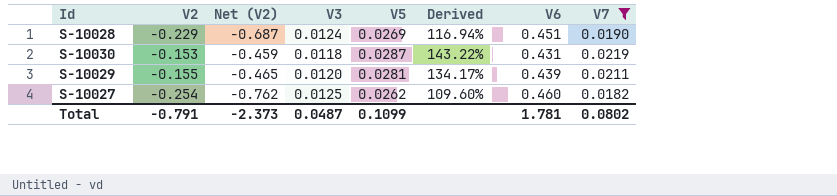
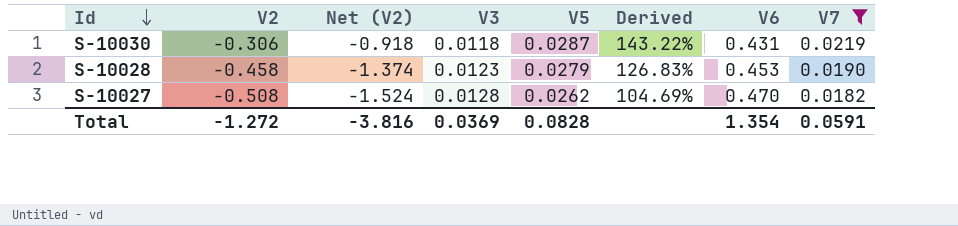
row order: none -> Id descending
row S-10029: -0.155 | -0.465 | 0.0120 | 0.0281 | 134.17% | 0.439 | 0.0211 -> none
S-10030 | V2: -0.153 -> -0.306
S-10030 | Net (V2): -0.459 -> -0.918
S-10028 | V2: -0.229 -> -0.458
S-10028 | Net (V2): -0.687 -> -1.374
S-10028 | V3: 0.0124 -> 0.0123
S-10028 | V5: 0.0269 -> 0.0279
S-10028 | Derived: 116.94% -> 126.83%
S-10028 | V6: 0.451 -> 0.453
S-10027 | V2: -0.254 -> -0.508
S-10027 | Net (V2): -0.762 -> -1.524
S-10027 | V3: 0.0125 -> 0.0128
S-10027 | Derived: 109.60% -> 104.69%
S-10027 | V6: 0.460 -> 0.470
Total | V2: -0.791 -> -1.272
Total | Net (V2): -2.373 -> -3.816
Total | V3: 0.0487 -> 0.0369
Total | V5: 0.1099 -> 0.0828
Total | V6: 1.781 -> 1.354
Total | V7: 0.0802 -> 0.0591

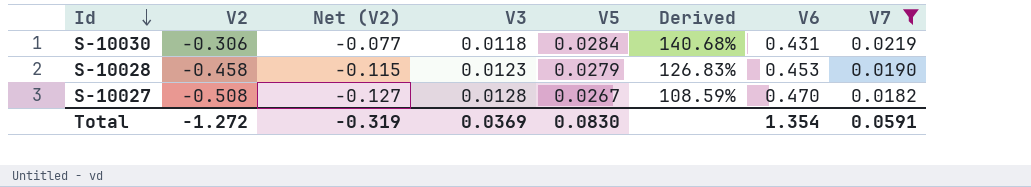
column Net (V2) | formula: [V2] * 3 -> [V2] * 0.25
S-10030 | V5: 0.0287 -> 0.0284
S-10030 | Derived: 143.22% -> 140.68%
S-10027 | V5: 0.0262 -> 0.0267
S-10027 | Derived: 104.69% -> 108.59%
Total | Net (V2): -3.816 -> -0.319
Total | V5: 0.0828 -> 0.0830

